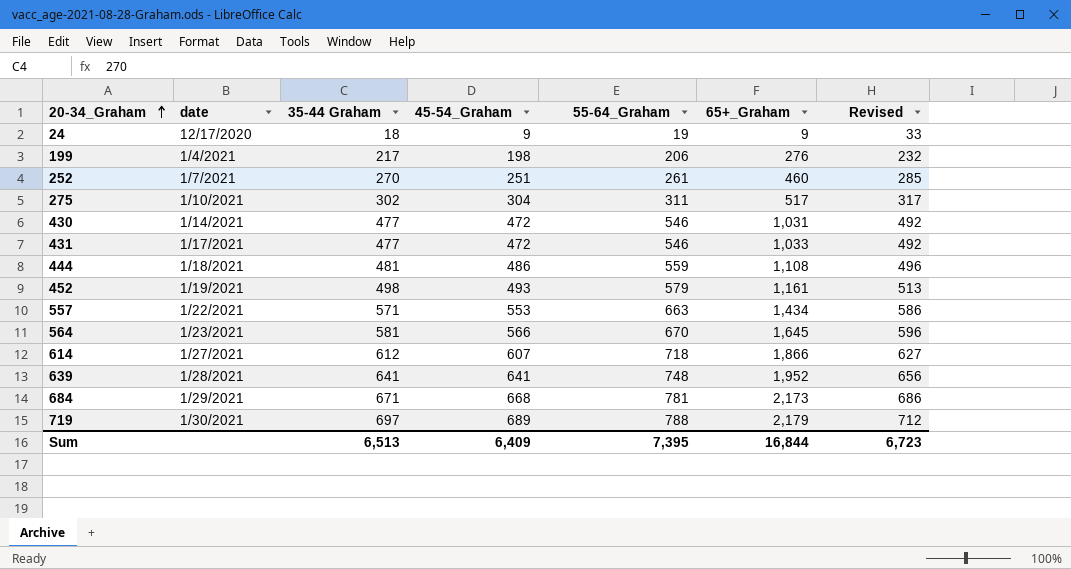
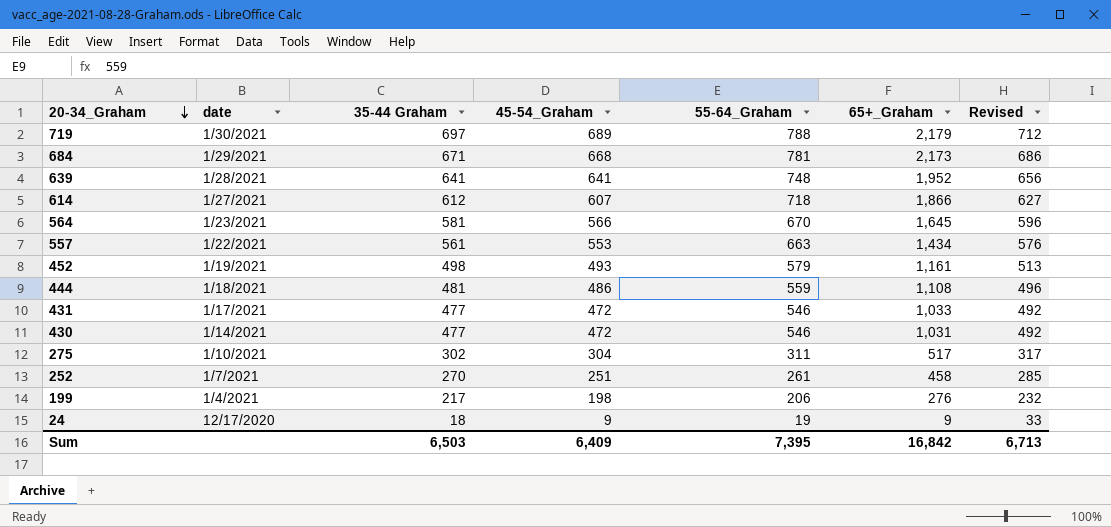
row order: 20-34_Graham ascending -> 20-34_Graham descending
557 | 35-44 Graham: 571 -> 561
557 | Revised: 586 -> 576
252 | 65+_Graham: 460 -> 458
Sum | 35-44 Graham: 6,513 -> 6,503
Sum | 65+_Graham: 16,844 -> 16,842
Sum | Revised: 6,723 -> 6,713

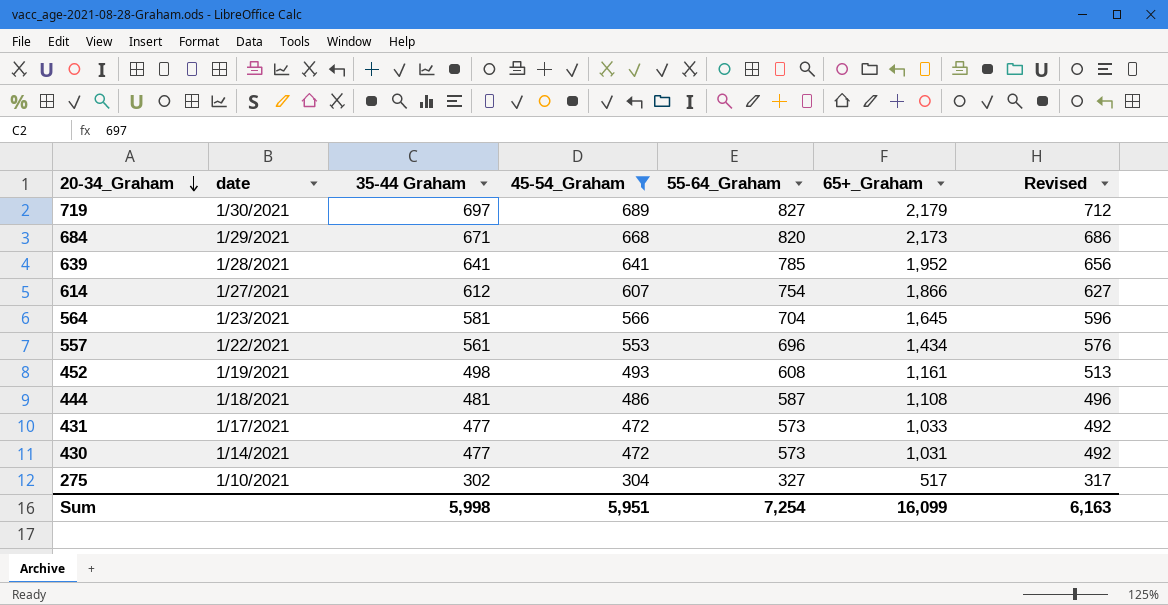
filter: none -> 45-54_Graham >= 304
719 | 55-64_Graham: 788 -> 827
684 | 55-64_Graham: 781 -> 820
639 | 55-64_Graham: 748 -> 785
614 | 55-64_Graham: 718 -> 754
564 | 55-64_Graham: 670 -> 704
557 | 55-64_Graham: 663 -> 696
452 | 55-64_Graham: 579 -> 608
444 | 55-64_Graham: 559 -> 587
431 | 55-64_Graham: 546 -> 573
430 | 55-64_Graham: 546 -> 573
275 | 55-64_Graham: 311 -> 327
Sum | 35-44 Graham: 6,503 -> 5,998
Sum | 45-54_Graham: 6,409 -> 5,951
Sum | 55-64_Graham: 7,395 -> 7,254
Sum | 65+_Graham: 16,842 -> 16,099
Sum | Revised: 6,713 -> 6,163

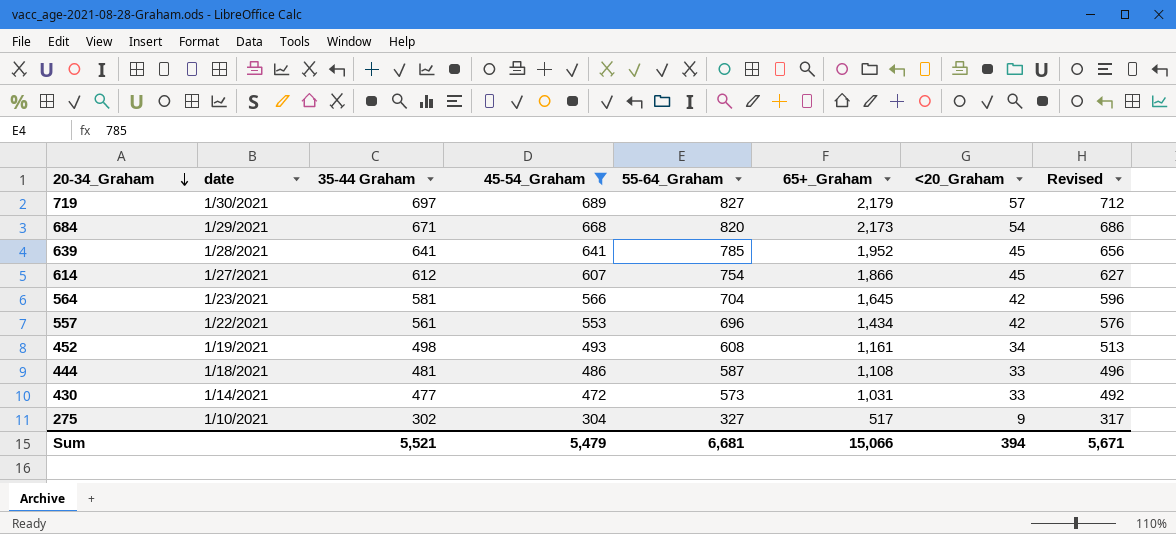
column <20_Graham | position: none -> 7
row 431: 1/17/2021 | 477 | 472 | 573 | 1,033 | 492 -> none
Sum | 35-44 Graham: 5,998 -> 5,521
Sum | 45-54_Graham: 5,951 -> 5,479
Sum | 55-64_Graham: 7,254 -> 6,681
Sum | 65+_Graham: 16,099 -> 15,066
Sum | Revised: 6,163 -> 5,671

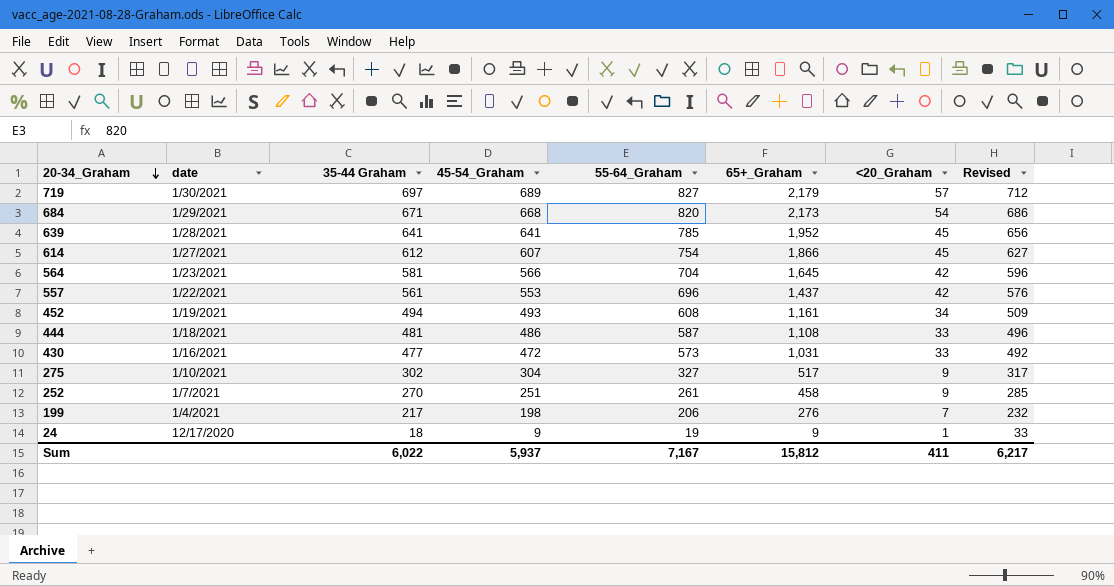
filter: 45-54_Graham >= 304 -> none
557 | 65+_Graham: 1,434 -> 1,437
452 | 35-44 Graham: 498 -> 494
452 | Revised: 513 -> 509
430 | date: 1/14/2021 -> 1/16/2021
Sum | 35-44 Graham: 5,521 -> 6,022
Sum | 45-54_Graham: 5,479 -> 5,937
Sum | 55-64_Graham: 6,681 -> 7,167
Sum | 65+_Graham: 15,066 -> 15,812
Sum | <20_Graham: 394 -> 411
Sum | Revised: 5,671 -> 6,217

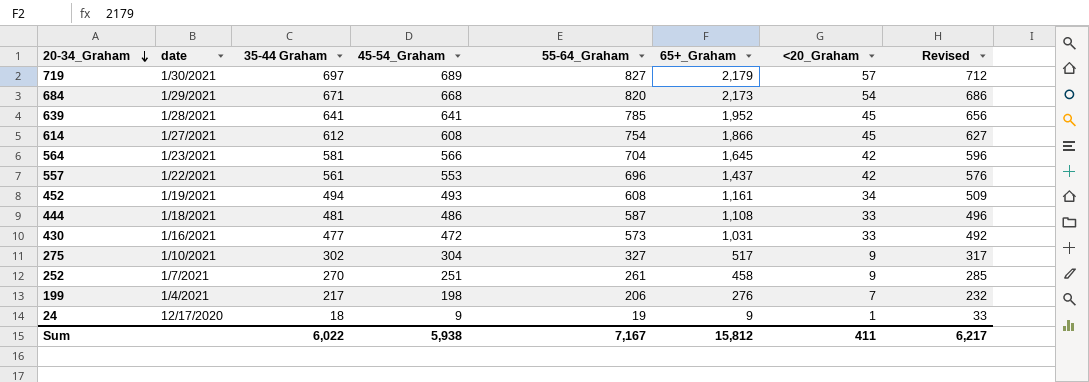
614 | 45-54_Graham: 607 -> 608
Sum | 45-54_Graham: 5,937 -> 5,938

